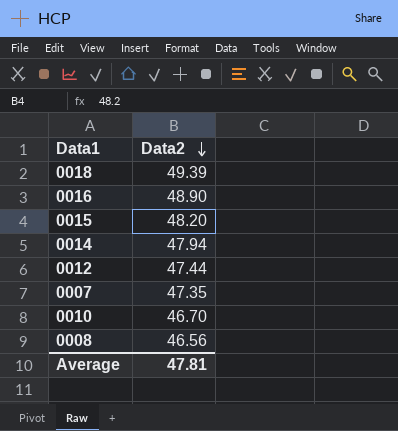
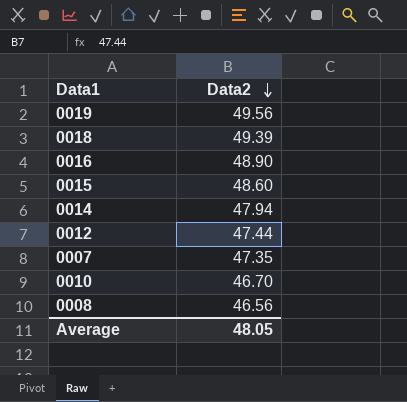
row 0019: none -> 49.56
0015 | Data2: 48.20 -> 48.60
Average | Data2: 47.81 -> 48.05

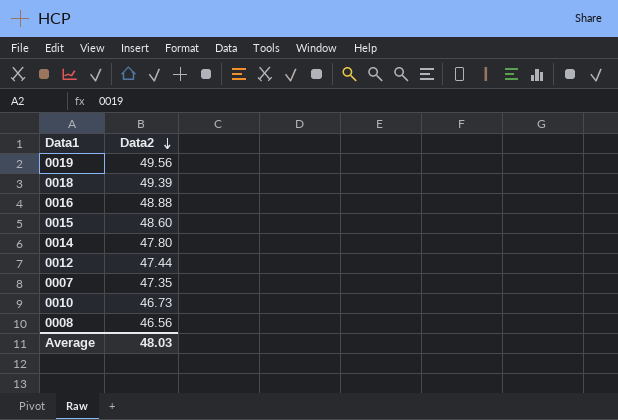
0016 | Data2: 48.90 -> 48.88
0014 | Data2: 47.94 -> 47.80
0010 | Data2: 46.70 -> 46.73
Average | Data2: 48.05 -> 48.03

